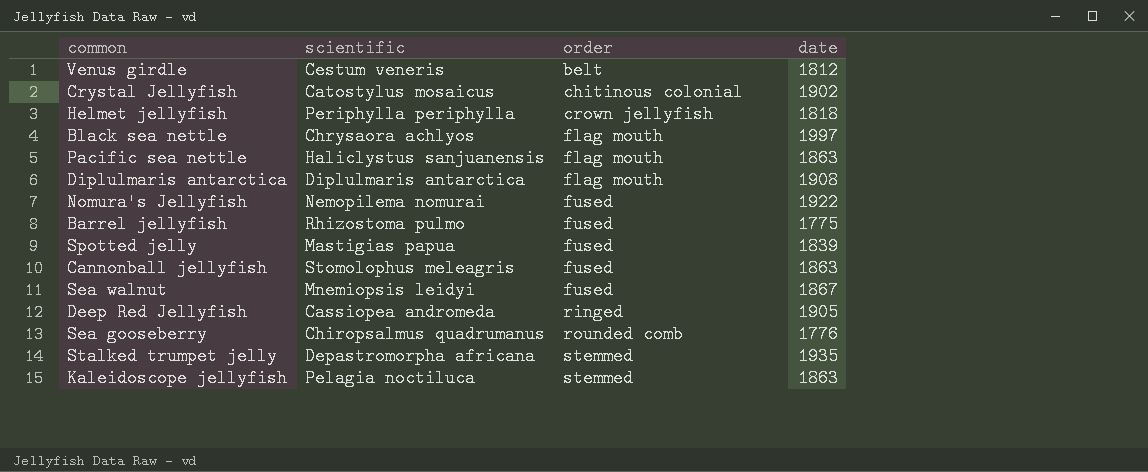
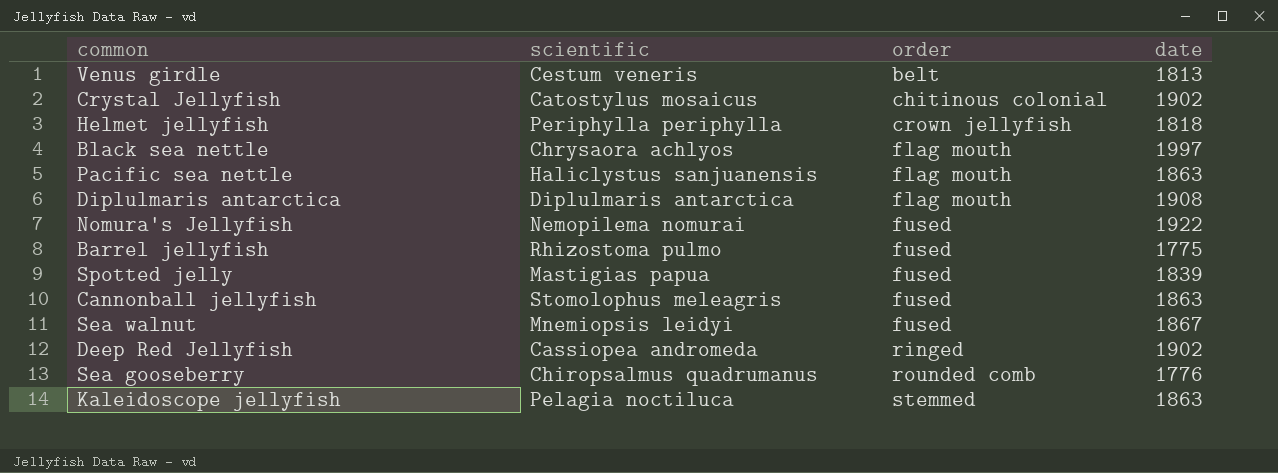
row Stalked trumpet jelly: Depastromorpha africana | stemmed | 1935 -> none
Venus girdle | date: 1812 -> 1813
Deep Red Jellyfish | date: 1905 -> 1902

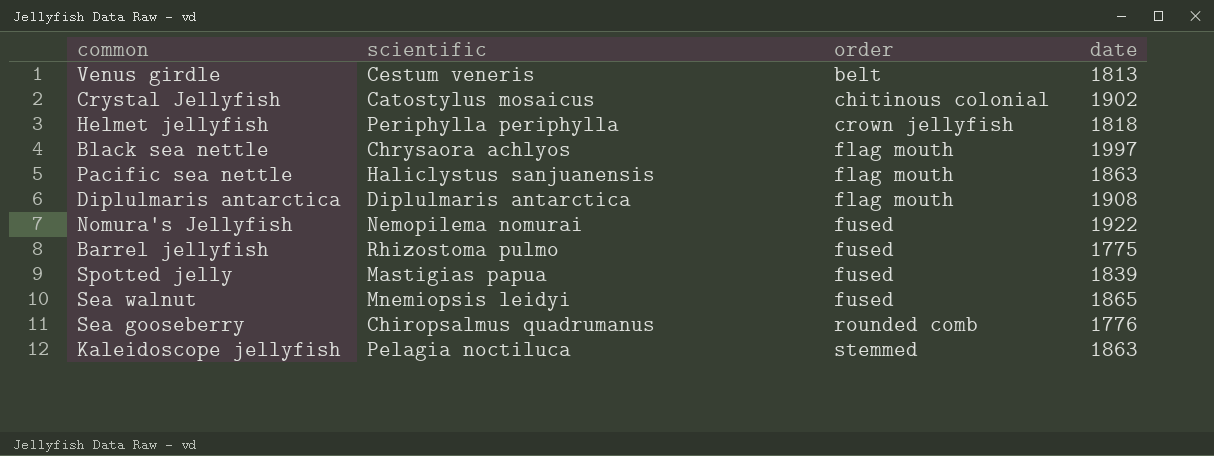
row Cannonball jellyfish: Stomolophus meleagris | fused | 1863 -> none
row Deep Red Jellyfish: Cassiopea andromeda | ringed | 1902 -> none
Sea walnut | date: 1867 -> 1865

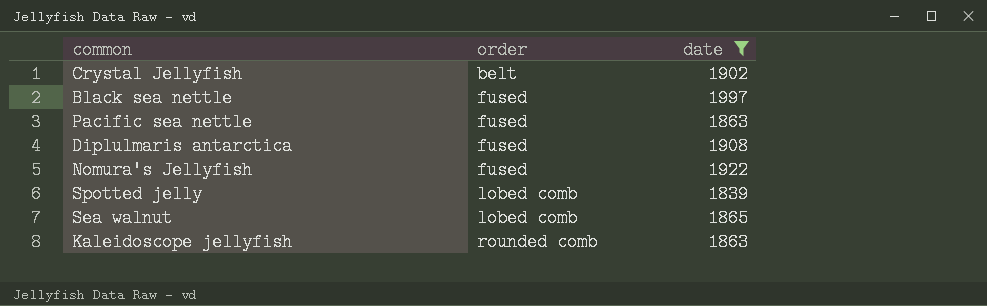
filter: none -> date >= 1839
column scientific | position: 2 -> none
Crystal Jellyfish | order: chitinous colonial -> belt
Black sea nettle | order: flag mouth -> fused
Pacific sea nettle | order: flag mouth -> fused
Diplulmaris antarctica | order: flag mouth -> fused
Spotted jelly | order: fused -> lobed comb
Sea walnut | order: fused -> lobed comb
Kaleidoscope jellyfish | order: stemmed -> rounded comb

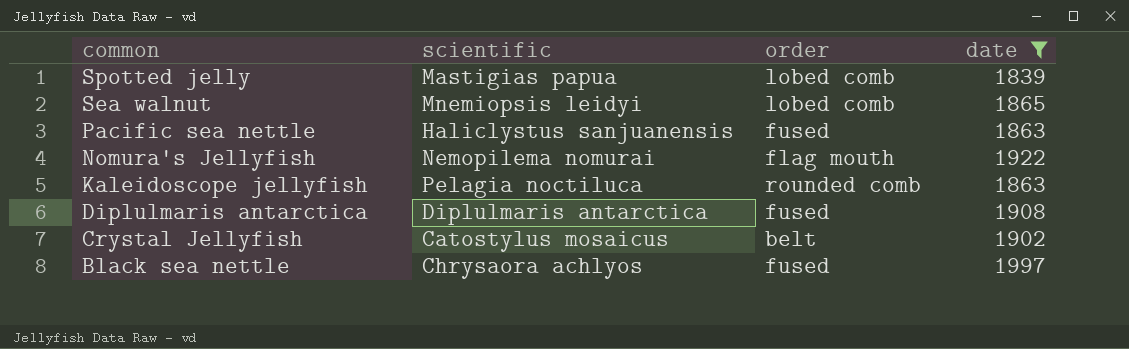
row order: order ascending -> common descending
column scientific | position: none -> 2
Nomura's Jellyfish | order: fused -> flag mouth

